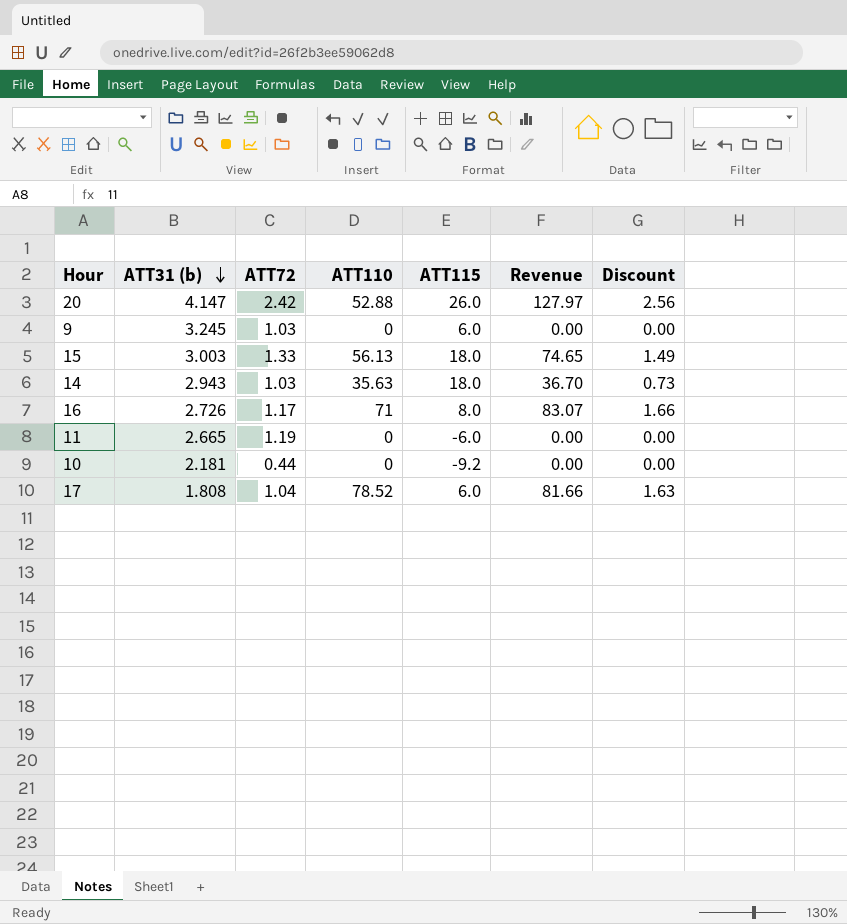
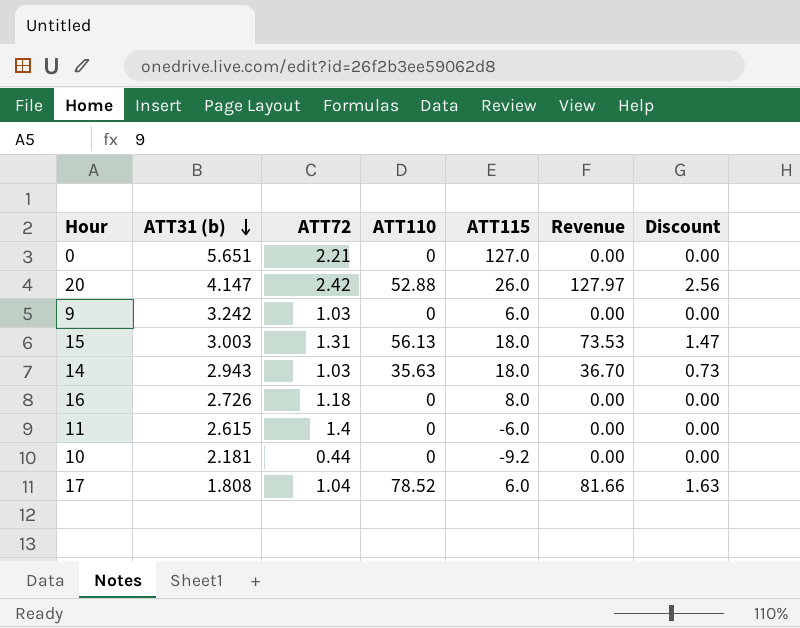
row 0: none -> 5.651 | 2.21 | 0 | 127.0 | 0.00 | 0.00
9 | ATT31 (b): 3.245 -> 3.242
15 | ATT72: 1.33 -> 1.31
15 | Revenue: 74.65 -> 73.53
15 | Discount: 1.49 -> 1.47
16 | ATT72: 1.17 -> 1.18
16 | ATT110: 71 -> 0
16 | Revenue: 83.07 -> 0.00
16 | Discount: 1.66 -> 0.00
11 | ATT31 (b): 2.665 -> 2.615
11 | ATT72: 1.19 -> 1.4

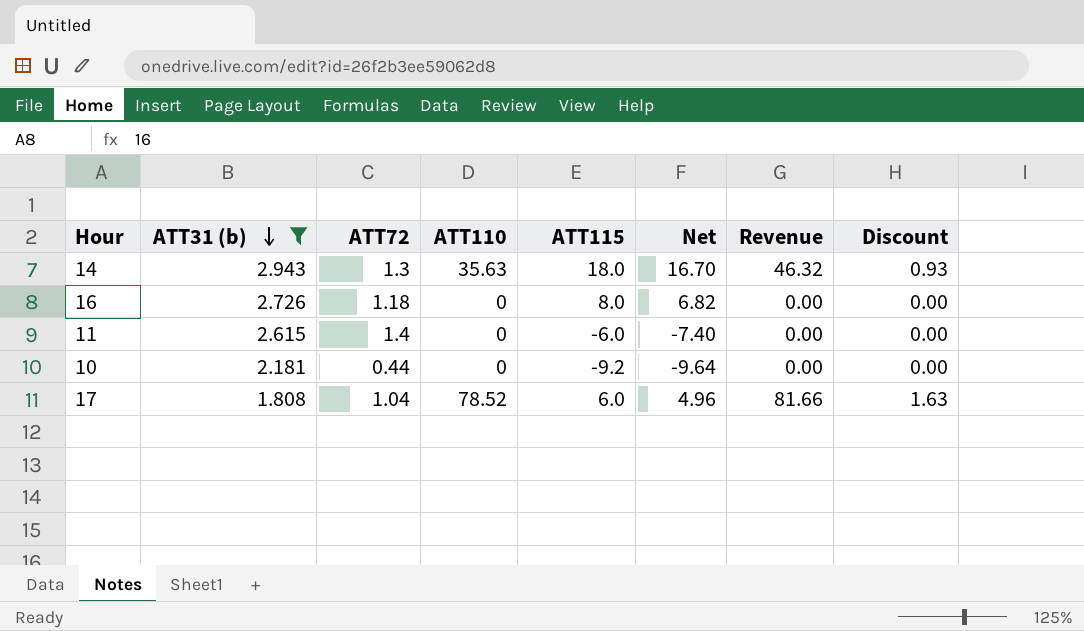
filter: none -> ATT31 (b) <= 2.943
column Net | formula: none -> [ATT115] - [ATT72]
14 | ATT72: 1.03 -> 1.3
14 | Revenue: 36.70 -> 46.32
14 | Discount: 0.73 -> 0.93

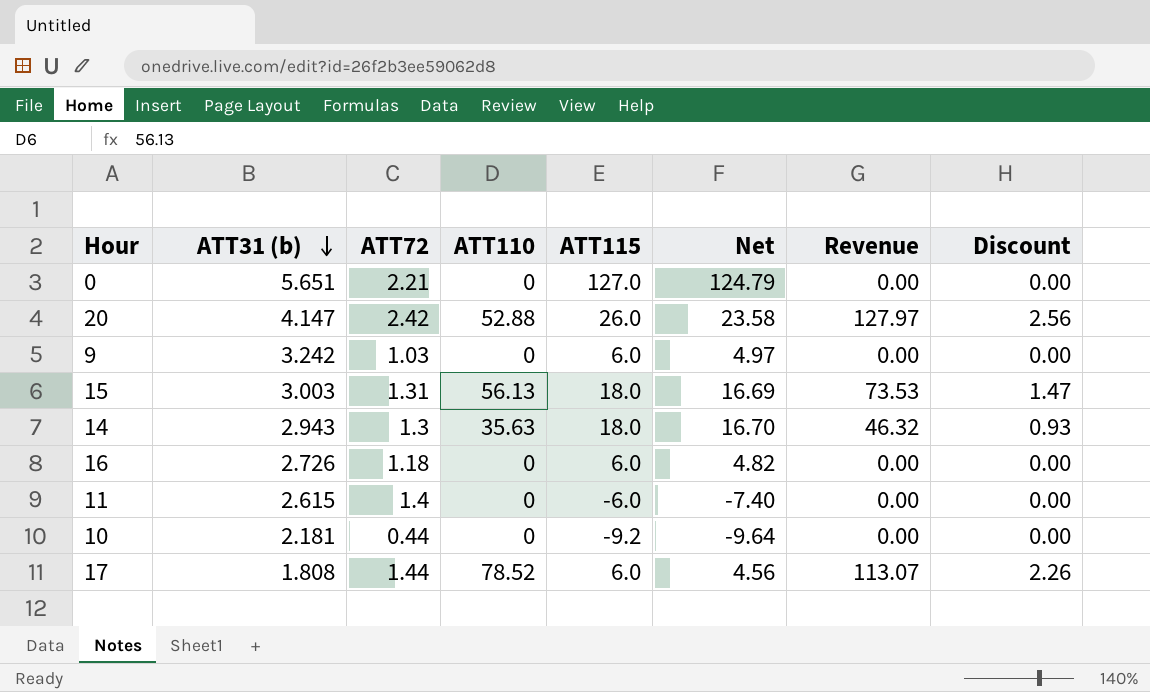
filter: ATT31 (b) <= 2.943 -> none
16 | ATT115: 8.0 -> 6.0
16 | Net: 6.82 -> 4.82
17 | ATT72: 1.04 -> 1.44
17 | Net: 4.96 -> 4.56
17 | Revenue: 81.66 -> 113.07
17 | Discount: 1.63 -> 2.26

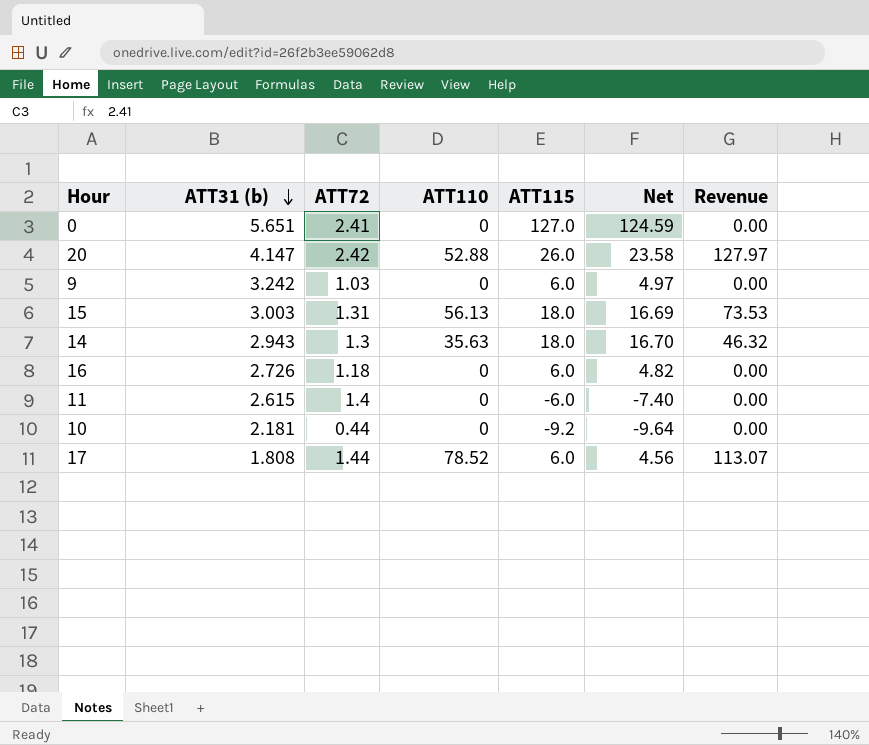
column Discount | formula: [Revenue] * 0.02 -> none
0 | ATT72: 2.21 -> 2.41
0 | Net: 124.79 -> 124.59

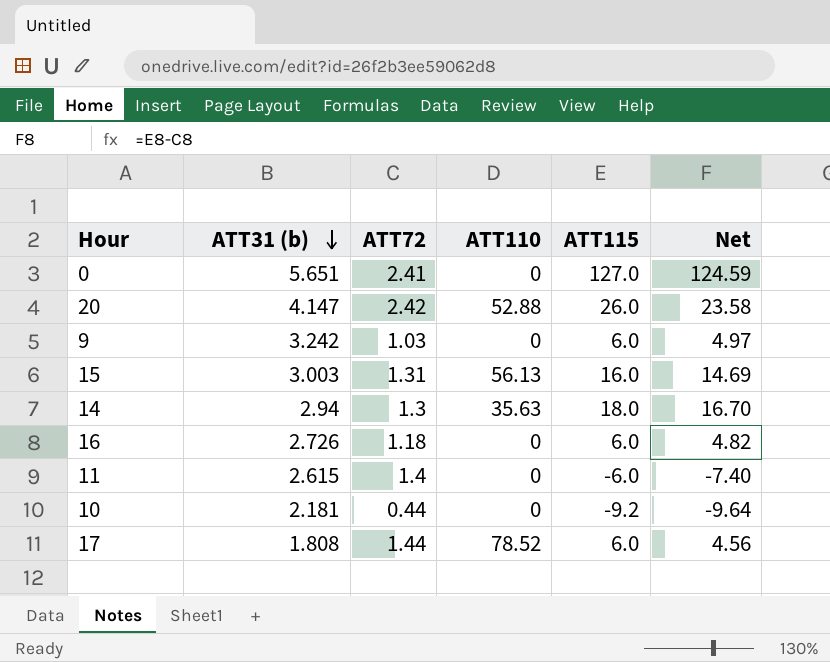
column Revenue | formula: [ATT72] * [ATT110] -> none
15 | ATT115: 18.0 -> 16.0
15 | Net: 16.69 -> 14.69
14 | ATT31 (b): 2.943 -> 2.94

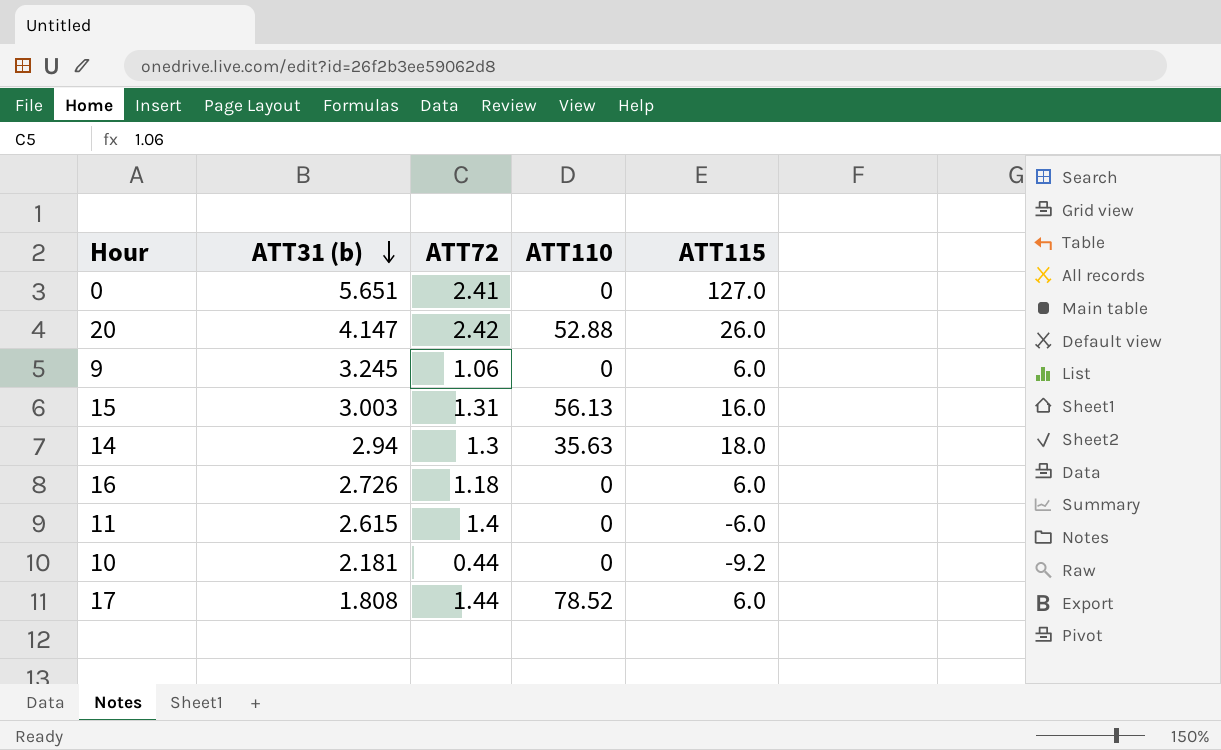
column Net | formula: [ATT115] - [ATT72] -> none
9 | ATT31 (b): 3.242 -> 3.245
9 | ATT72: 1.03 -> 1.06

